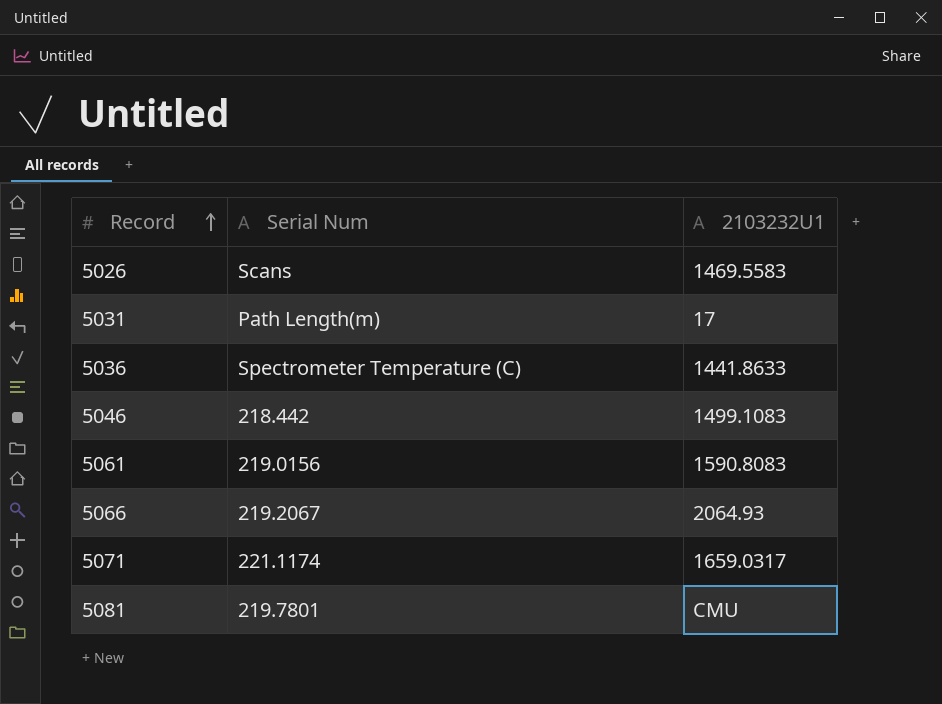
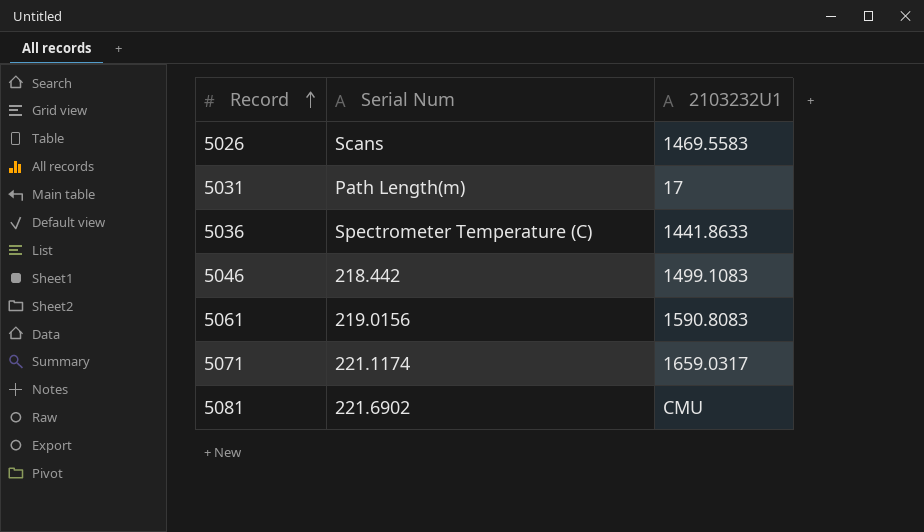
row 5066: 219.2067 | 2064.93 -> none
5081 | Serial Num: 219.7801 -> 221.6902

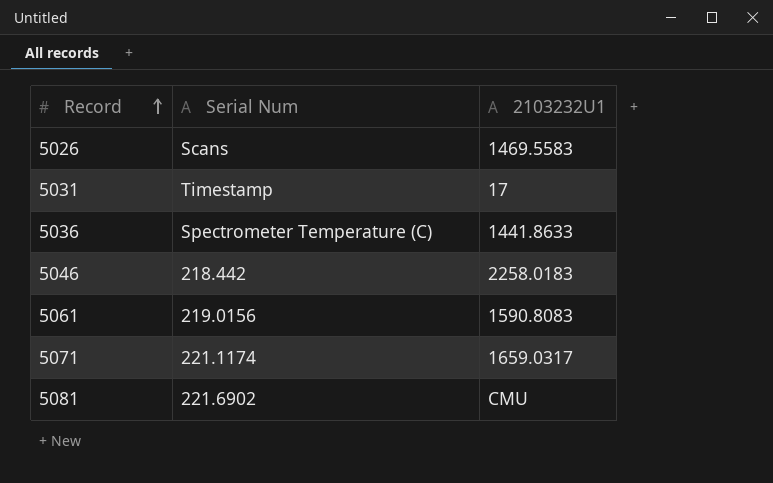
5031 | Serial Num: Path Length(m) -> Timestamp
5046 | 2103232U1: 1499.1083 -> 2258.0183

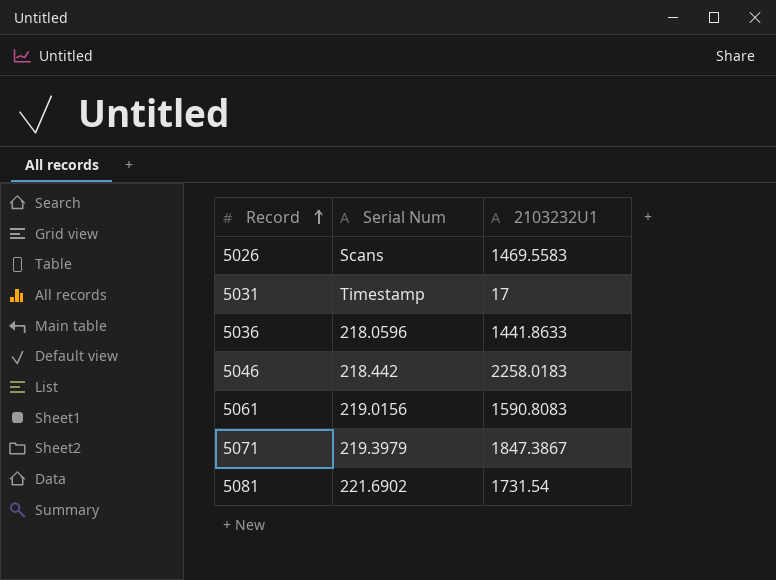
5036 | Serial Num: Spectrometer Temperature (C) -> 218.0596
5071 | Serial Num: 221.1174 -> 219.3979
5071 | 2103232U1: 1659.0317 -> 1847.3867
5081 | 2103232U1: CMU -> 1731.54

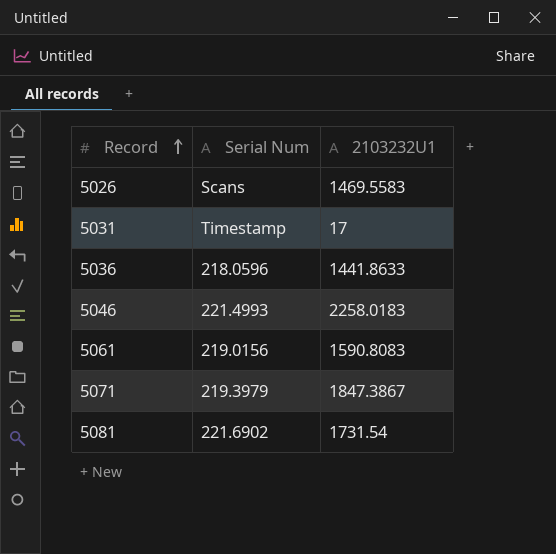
5046 | Serial Num: 218.442 -> 221.4993

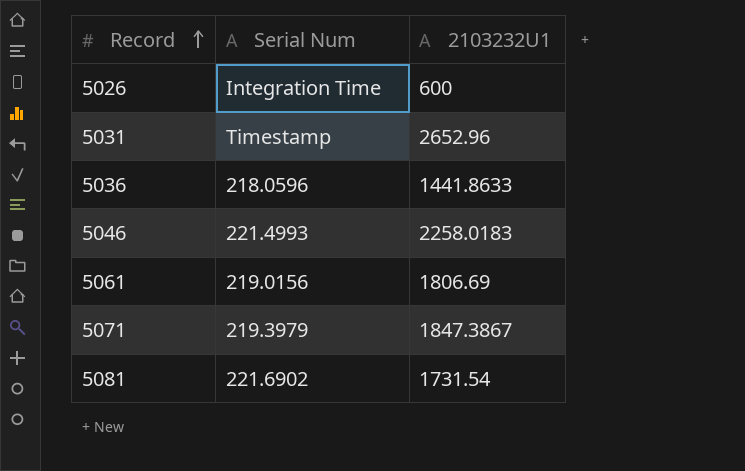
5026 | Serial Num: Scans -> Integration Time
5026 | 2103232U1: 1469.5583 -> 600
5031 | 2103232U1: 17 -> 2652.96
5061 | 2103232U1: 1590.8083 -> 1806.69

